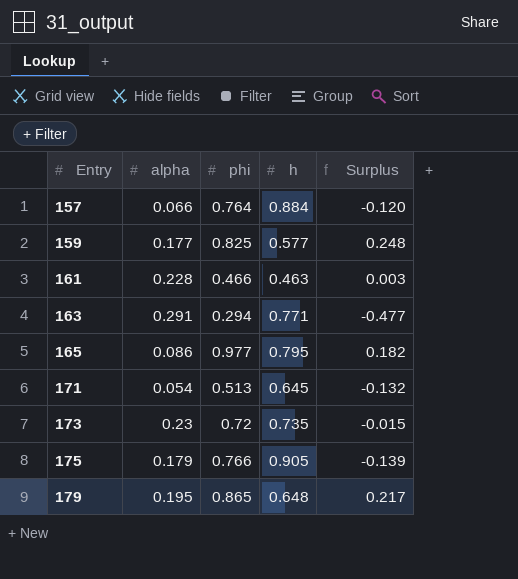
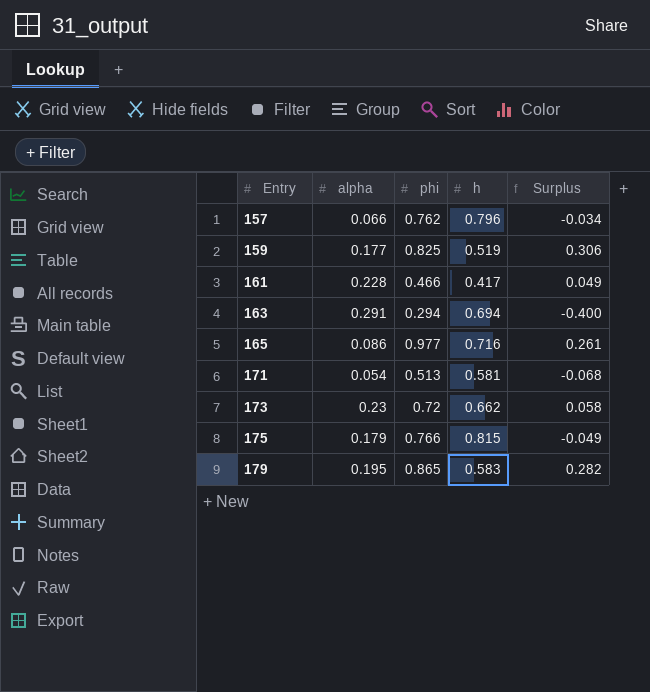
157 | phi: 0.764 -> 0.762
157 | h: 0.884 -> 0.796
157 | Surplus: -0.120 -> -0.034
159 | h: 0.577 -> 0.519
159 | Surplus: 0.248 -> 0.306
161 | h: 0.463 -> 0.417
161 | Surplus: 0.003 -> 0.049
163 | h: 0.771 -> 0.694
163 | Surplus: -0.477 -> -0.400
165 | h: 0.795 -> 0.716
165 | Surplus: 0.182 -> 0.261
171 | h: 0.645 -> 0.581
171 | Surplus: -0.132 -> -0.068
173 | h: 0.735 -> 0.662
173 | Surplus: -0.015 -> 0.058
175 | h: 0.905 -> 0.815
175 | Surplus: -0.139 -> -0.049
179 | h: 0.648 -> 0.583
179 | Surplus: 0.217 -> 0.282

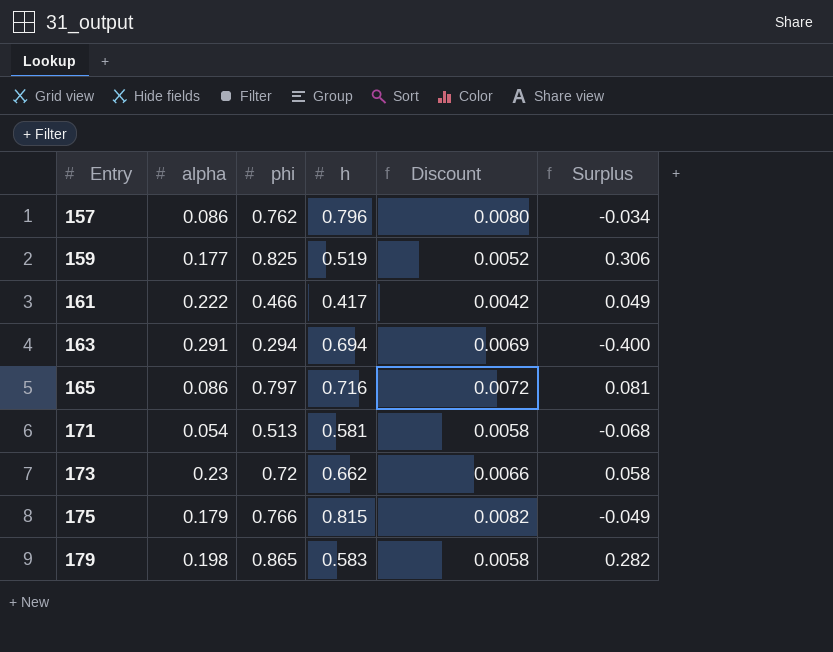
column Discount | formula: none -> [h] * 0.01
157 | alpha: 0.066 -> 0.086
161 | alpha: 0.228 -> 0.222
165 | phi: 0.977 -> 0.797
165 | Surplus: 0.261 -> 0.081
179 | alpha: 0.195 -> 0.198

